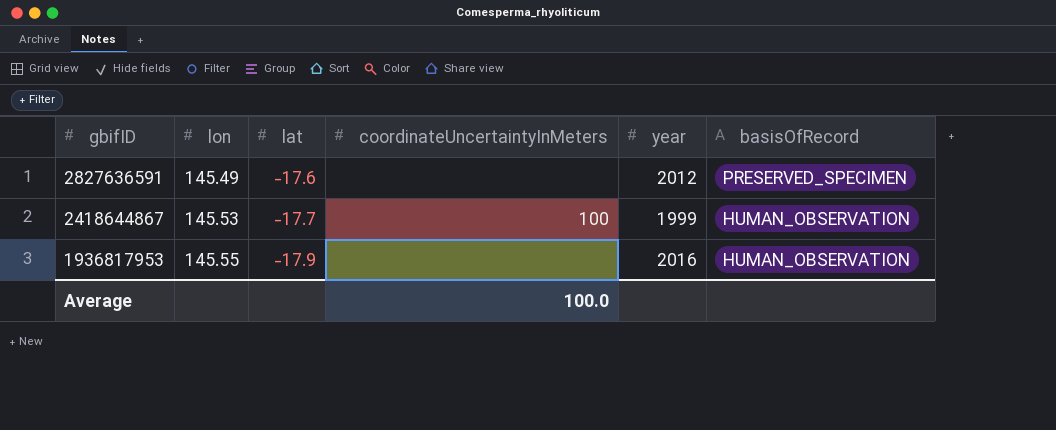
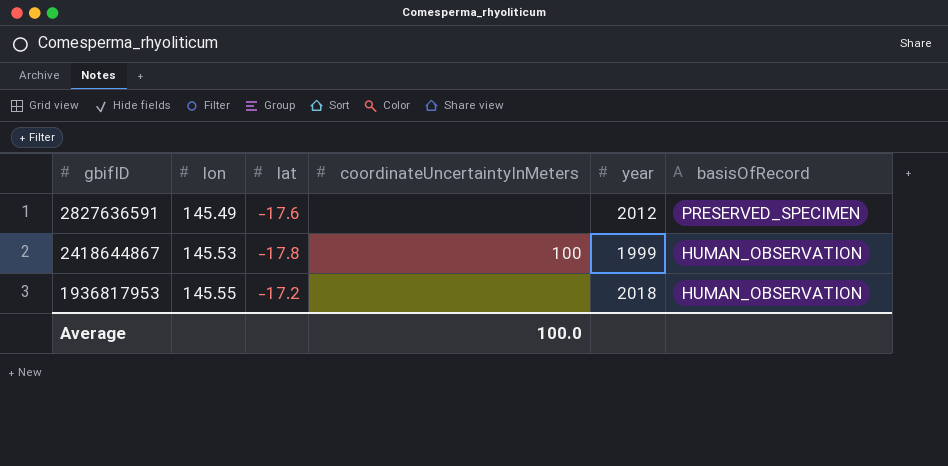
2418644867 | lat: -17.7 -> -17.8
1936817953 | lat: -17.9 -> -17.2
1936817953 | year: 2016 -> 2018

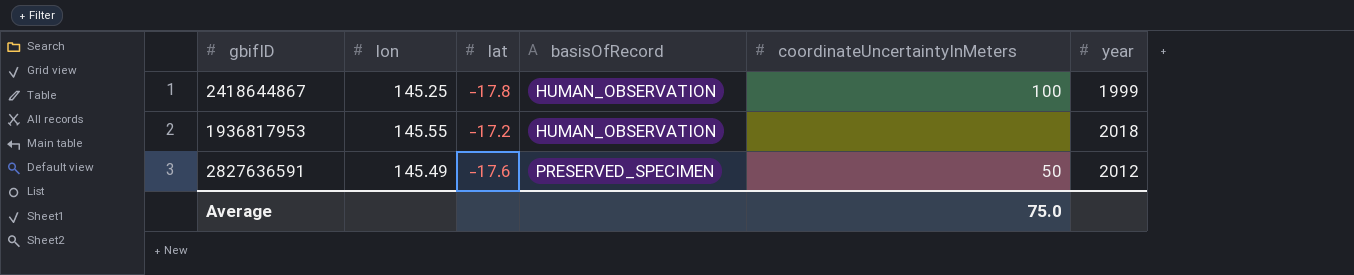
row order: gbifID descending -> basisOfRecord ascending
column basisOfRecord | position: 6 -> 4
2418644867 | lon: 145.53 -> 145.25
2827636591 | coordinateUncertaintyInMeters: none -> 50
Average | coordinateUncertaintyInMeters: 100.0 -> 75.0

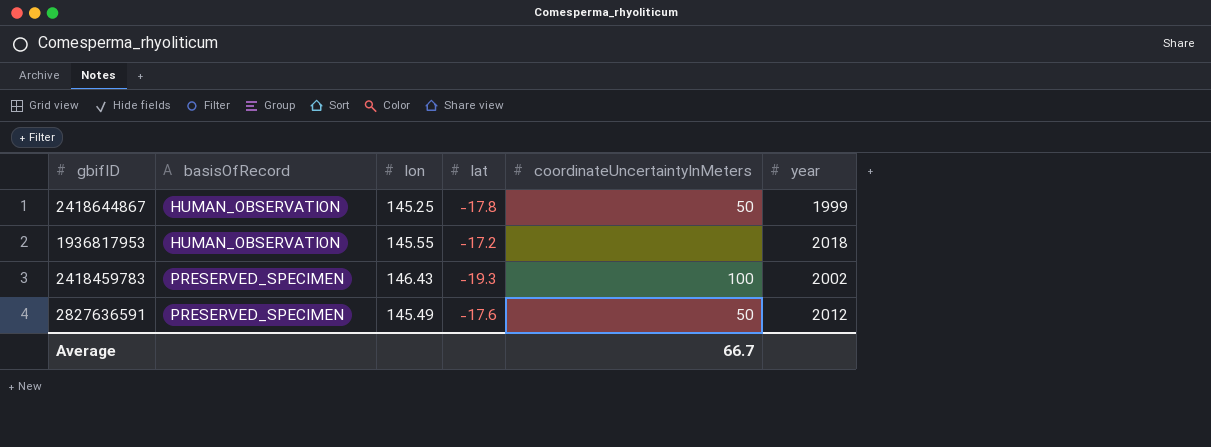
column basisOfRecord | position: 4 -> 2
2418644867 | coordinateUncertaintyInMeters: 100 -> 50
row 2418459783: none -> PRESERVED_SPECIMEN | 146.43 | -19.3 | 100 | 2002
Average | coordinateUncertaintyInMeters: 75.0 -> 66.7

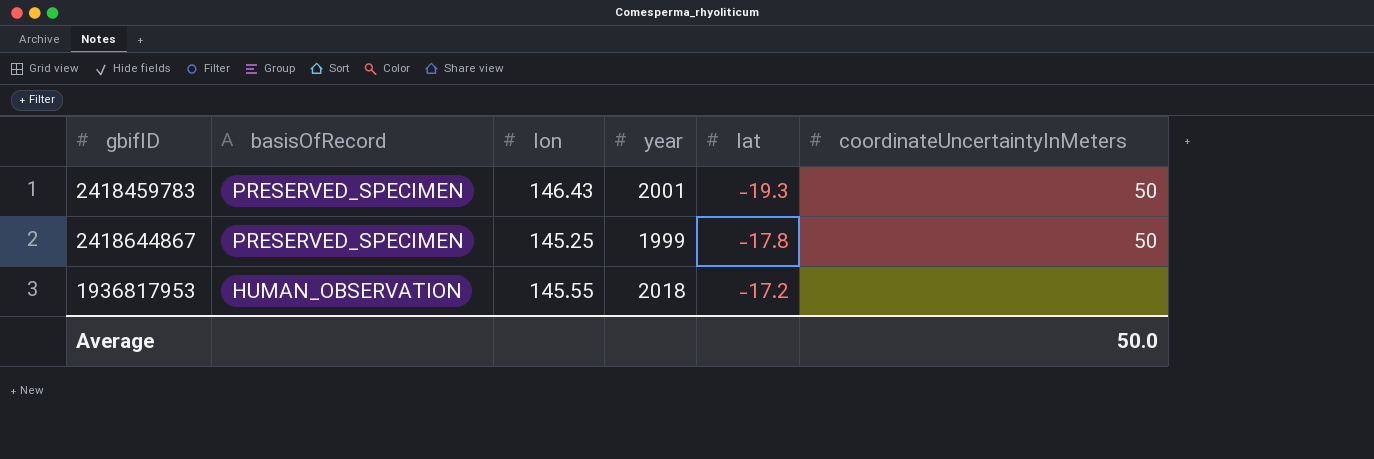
row order: basisOfRecord ascending -> basisOfRecord descending
column year | position: 6 -> 4
row 2827636591: PRESERVED_SPECIMEN | 145.49 | -17.6 | 50 | 2012 -> none
2418459783 | year: 2002 -> 2001
2418459783 | coordinateUncertaintyInMeters: 100 -> 50
2418644867 | basisOfRecord: HUMAN_OBSERVATION -> PRESERVED_SPECIMEN
Average | coordinateUncertaintyInMeters: 66.7 -> 50.0

